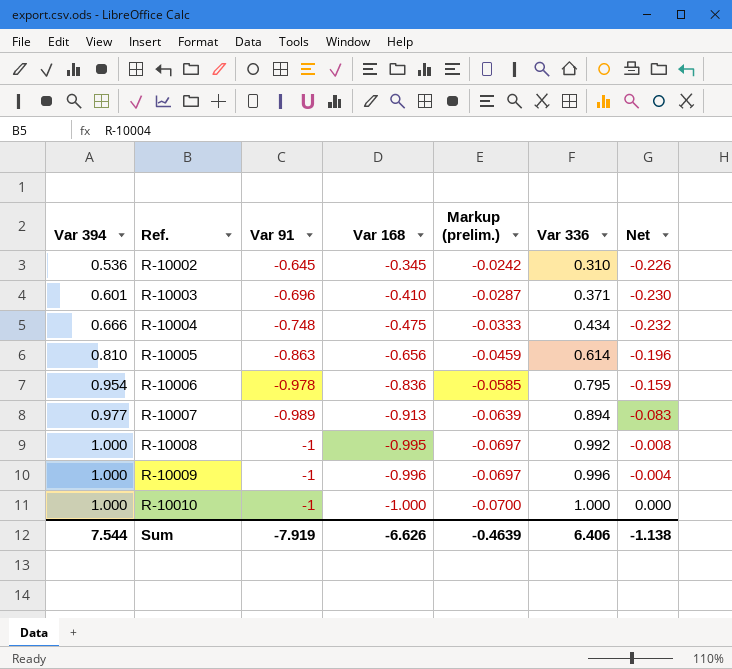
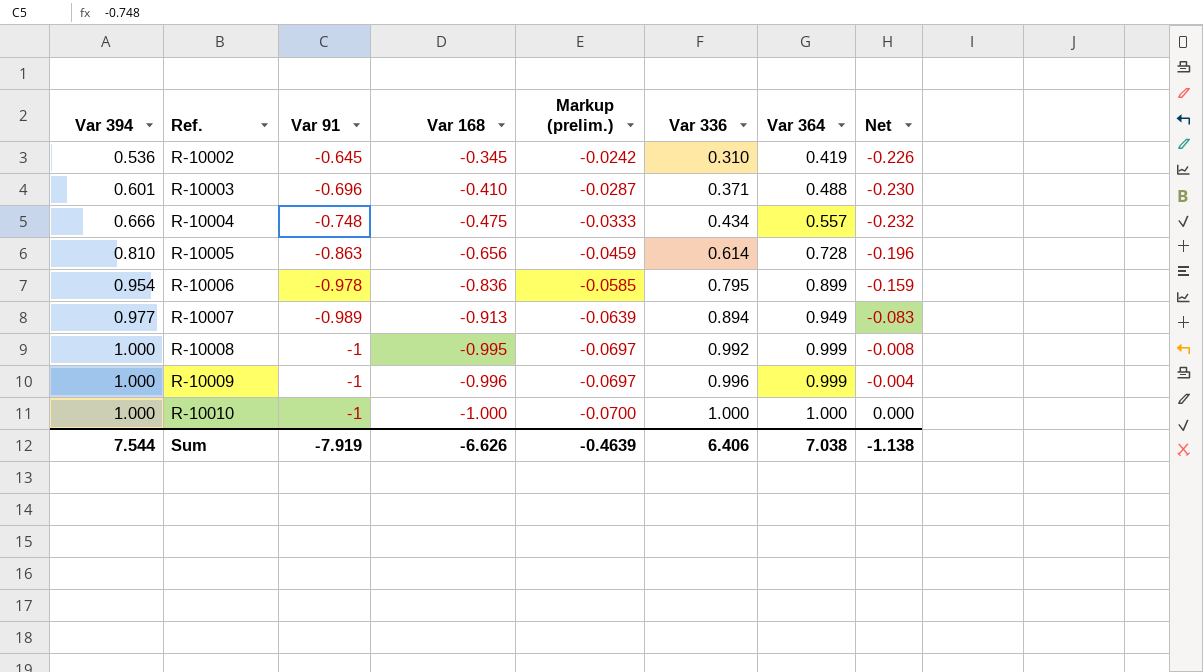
column Var 364 | position: none -> 7

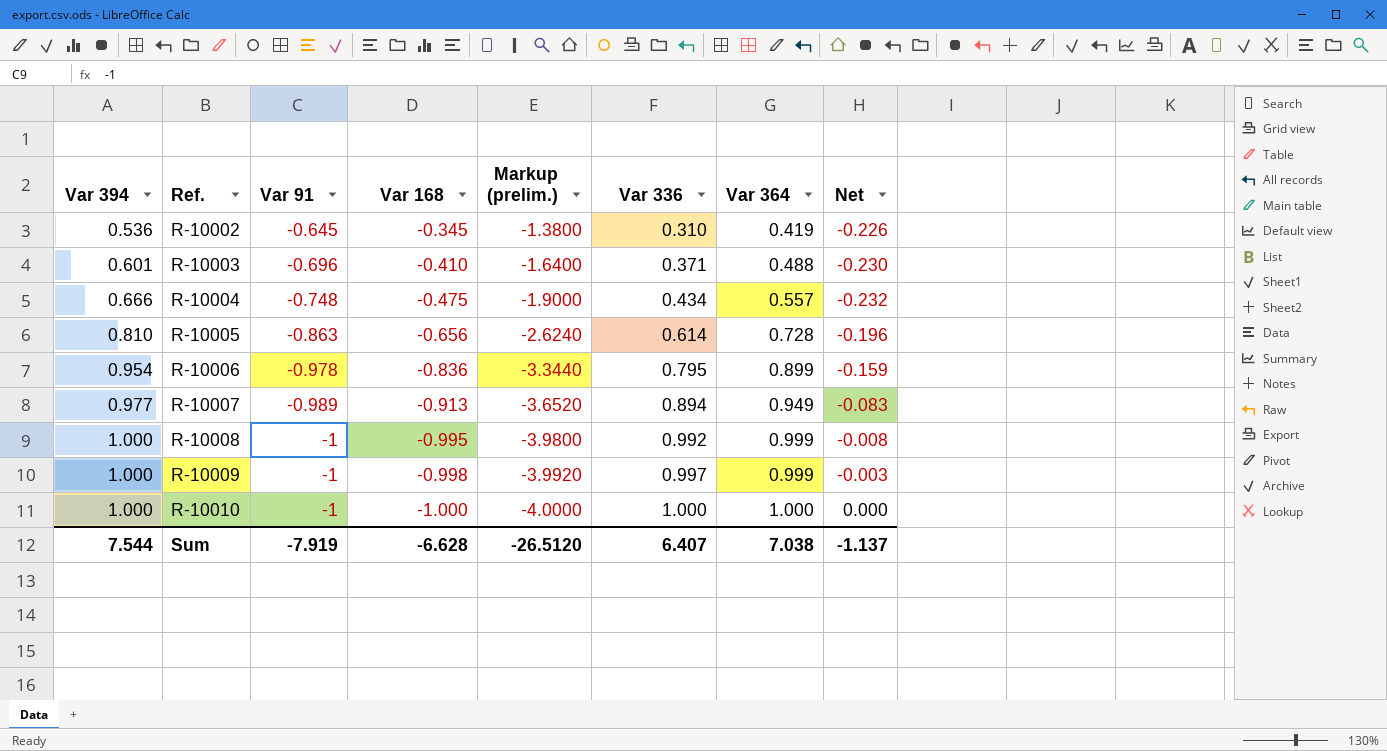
column Markup (prelim.) | formula: [Var 168] * 0.07 -> [Var 168] * 4
R-10009 | Var 168: -0.996 -> -0.998
R-10009 | Var 336: 0.996 -> 0.997
R-10009 | Net: -0.004 -> -0.003
Sum | Var 168: -6.626 -> -6.628
Sum | Markup (prelim.): -0.4639 -> -26.5120
Sum | Var 336: 6.406 -> 6.407
Sum | Net: -1.138 -> -1.137

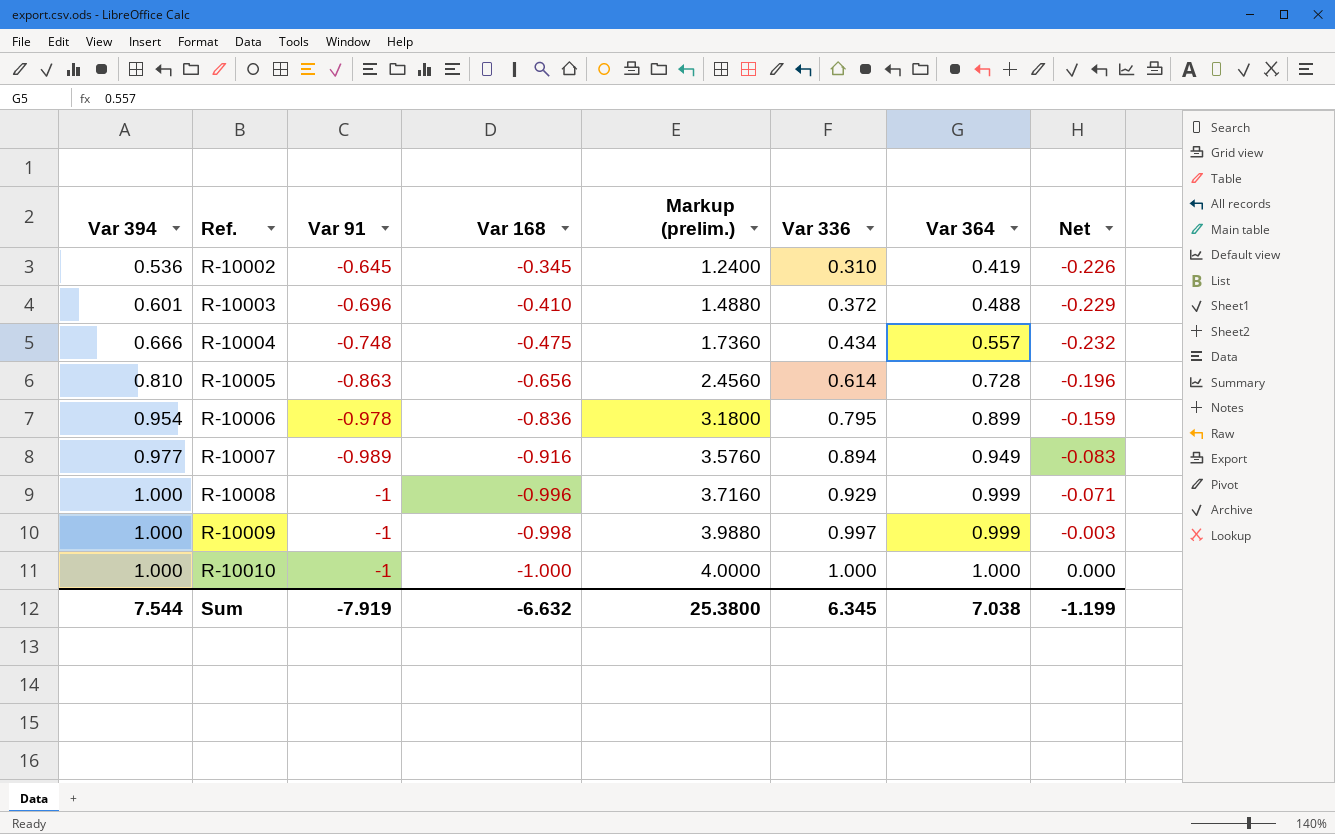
column Markup (prelim.) | formula: [Var 168] * 4 -> [Var 336] * 4
R-10003 | Var 336: 0.371 -> 0.372
R-10003 | Net: -0.230 -> -0.229
R-10007 | Var 168: -0.913 -> -0.916
R-10008 | Var 168: -0.995 -> -0.996
R-10008 | Var 336: 0.992 -> 0.929
R-10008 | Net: -0.008 -> -0.071
Sum | Var 168: -6.628 -> -6.632
Sum | Markup (prelim.): -26.5120 -> 25.3800
Sum | Var 336: 6.407 -> 6.345
Sum | Net: -1.137 -> -1.199

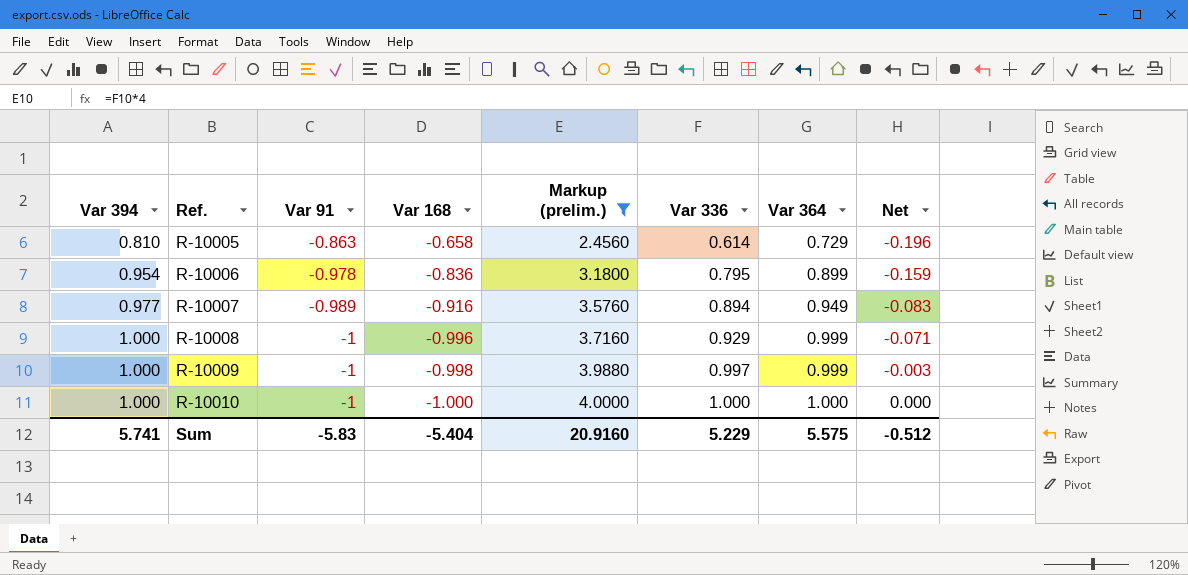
filter: none -> Markup (prelim.) >= 2.4560
R-10005 | Var 168: -0.656 -> -0.658
R-10005 | Var 364: 0.728 -> 0.729
Sum | Var 394: 7.544 -> 5.741
Sum | Var 91: -7.919 -> -5.83
Sum | Var 168: -6.632 -> -5.404
Sum | Markup (prelim.): 25.3800 -> 20.9160
Sum | Var 336: 6.345 -> 5.229
Sum | Var 364: 7.038 -> 5.575
Sum | Net: -1.199 -> -0.512

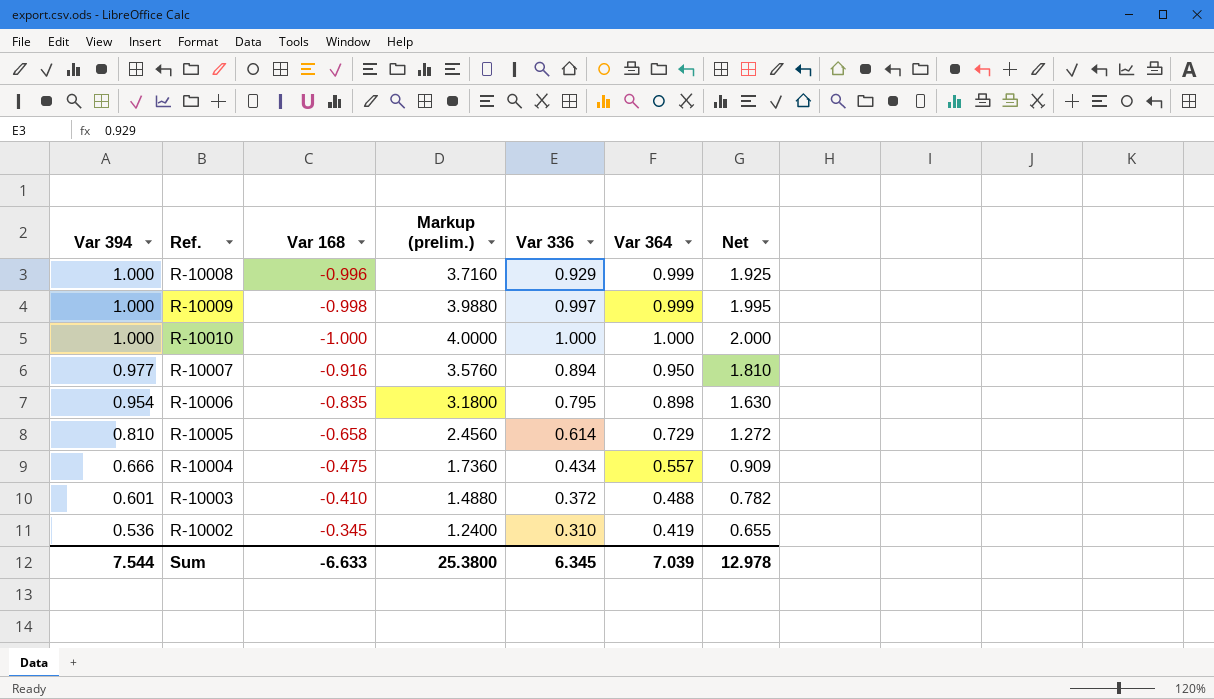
filter: Markup (prelim.) >= 2.4560 -> none
row order: Var 394 ascending -> Var 394 descending
column Var 91 | position: 3 -> none
column Net | formula: [Var 336] - [Var 394] -> [Var 336] - [Var 168]
R-10007 | Var 364: 0.949 -> 0.950
R-10006 | Var 168: -0.836 -> -0.835
R-10006 | Var 364: 0.899 -> 0.898
Sum | Var 394: 5.741 -> 7.544
Sum | Var 168: -5.404 -> -6.633
Sum | Markup (prelim.): 20.9160 -> 25.3800
Sum | Var 336: 5.229 -> 6.345
Sum | Var 364: 5.575 -> 7.039
Sum | Net: -0.512 -> 12.978

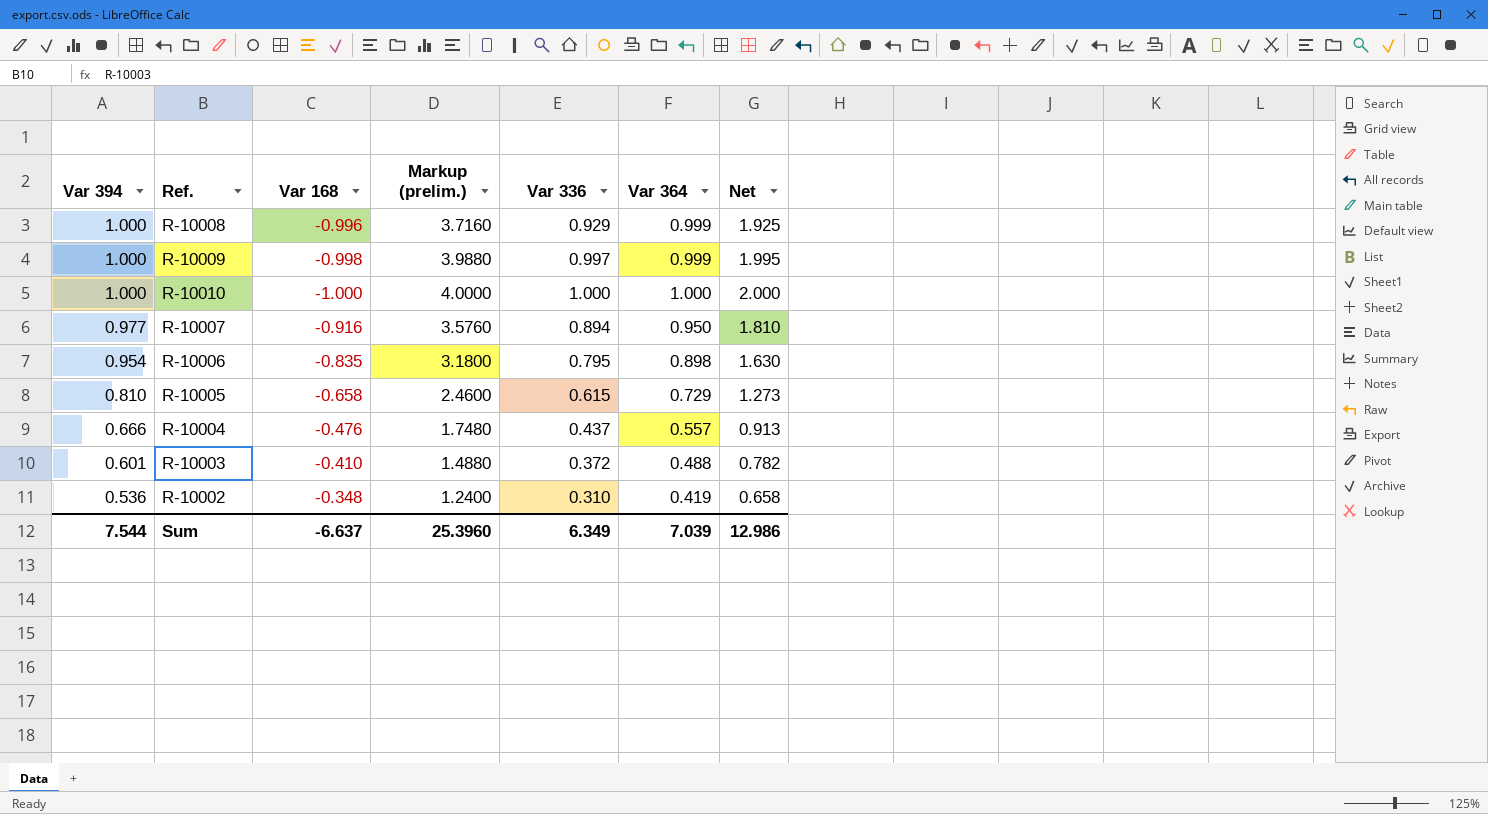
R-10005 | Markup (prelim.): 2.4560 -> 2.4600
R-10005 | Var 336: 0.614 -> 0.615
R-10005 | Net: 1.272 -> 1.273
R-10004 | Var 168: -0.475 -> -0.476
R-10004 | Markup (prelim.): 1.7360 -> 1.7480
R-10004 | Var 336: 0.434 -> 0.437
R-10004 | Net: 0.909 -> 0.913
R-10002 | Var 168: -0.345 -> -0.348
R-10002 | Net: 0.655 -> 0.658
Sum | Var 168: -6.633 -> -6.637
Sum | Markup (prelim.): 25.3800 -> 25.3960
Sum | Var 336: 6.345 -> 6.349
Sum | Net: 12.978 -> 12.986

